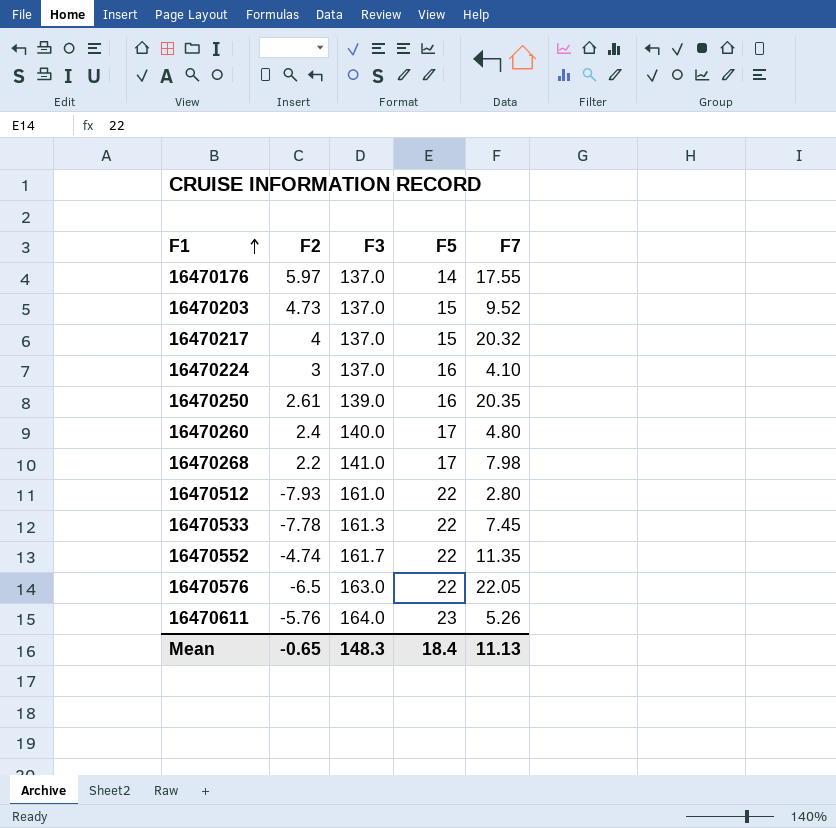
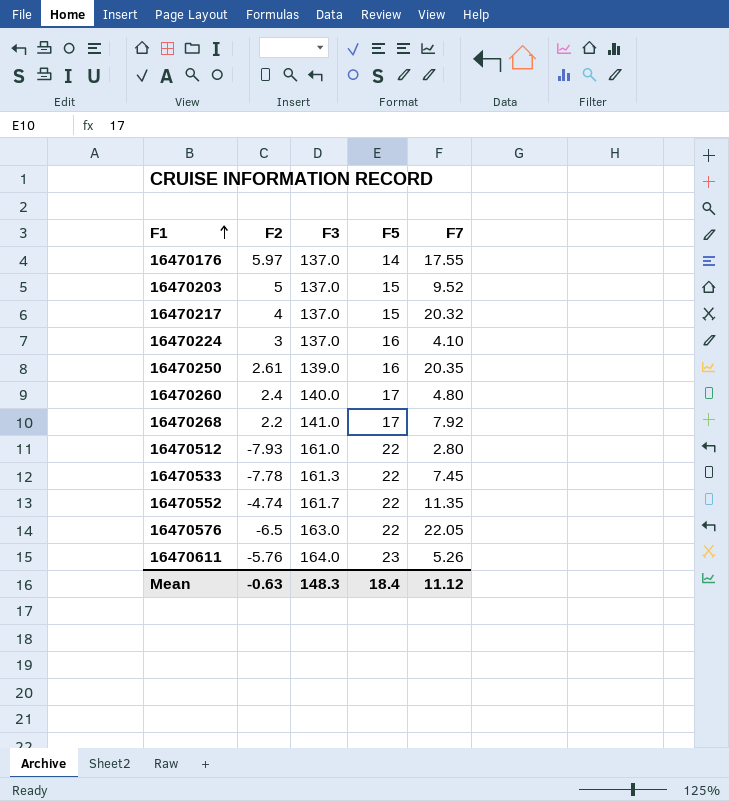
16470203 | F2: 4.73 -> 5
16470268 | F7: 7.98 -> 7.92
Mean | F2: -0.65 -> -0.63
Mean | F7: 11.13 -> 11.12

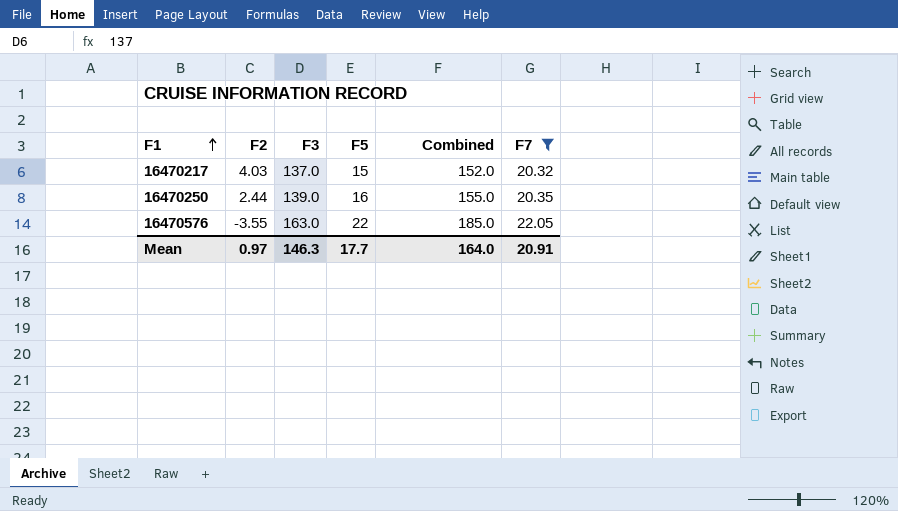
filter: none -> F7 >= 20.32
column Combined | formula: none -> [F3] + [F5]
16470217 | F2: 4 -> 4.03
16470250 | F2: 2.61 -> 2.44
16470576 | F2: -6.5 -> -3.55
Mean | F2: -0.63 -> 0.97
Mean | F3: 148.3 -> 146.3
Mean | F5: 18.4 -> 17.7
Mean | F7: 11.12 -> 20.91

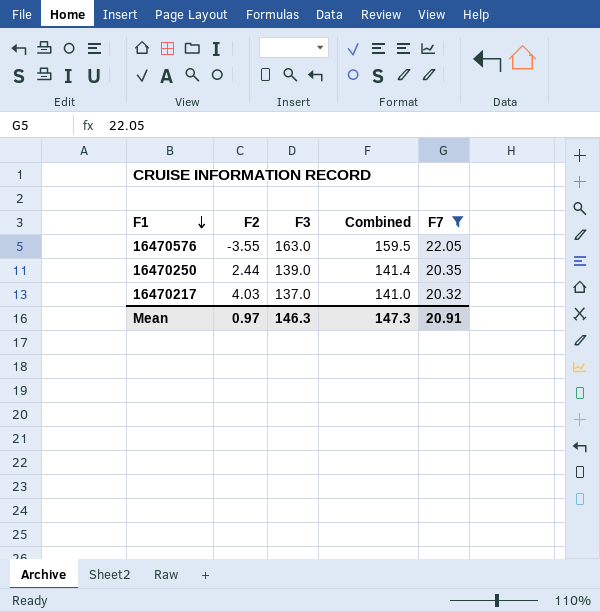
row order: F1 ascending -> F1 descending
column F5 | position: 4 -> none
column Combined | formula: [F3] + [F5] -> [F2] + [F3]
Mean | Combined: 164.0 -> 147.3

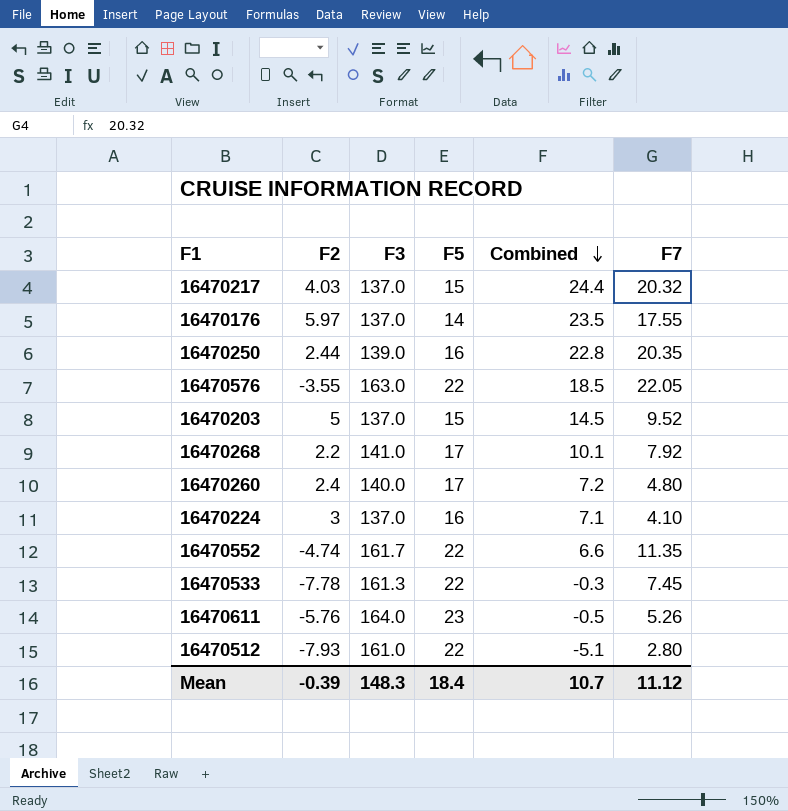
filter: F7 >= 20.32 -> none
row order: F1 descending -> Combined descending
column F5 | position: none -> 4
column Combined | formula: [F2] + [F3] -> [F2] + [F7]
Mean | F2: 0.97 -> -0.39
Mean | F3: 146.3 -> 148.3
Mean | Combined: 147.3 -> 10.7
Mean | F7: 20.91 -> 11.12

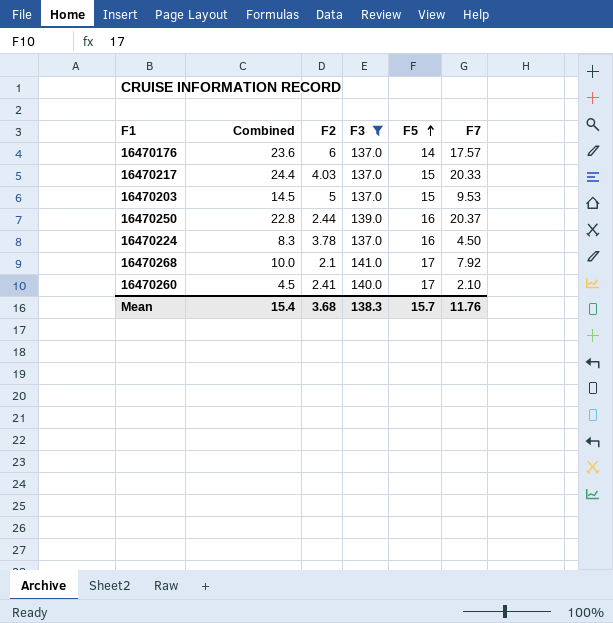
filter: none -> F3 <= 141.0
row order: Combined descending -> F5 ascending
column Combined | position: 5 -> 2
16470176 | Combined: 23.5 -> 23.6
16470176 | F2: 5.97 -> 6
16470176 | F7: 17.55 -> 17.57
16470217 | F7: 20.32 -> 20.33
16470203 | F7: 9.52 -> 9.53
16470250 | F7: 20.35 -> 20.37
16470224 | Combined: 7.1 -> 8.3
16470224 | F2: 3 -> 3.78
16470224 | F7: 4.10 -> 4.50
16470268 | Combined: 10.1 -> 10.0
16470268 | F2: 2.2 -> 2.1
16470260 | Combined: 7.2 -> 4.5
16470260 | F2: 2.4 -> 2.41
16470260 | F7: 4.80 -> 2.10
Mean | Combined: 10.7 -> 15.4
Mean | F2: -0.39 -> 3.68
Mean | F3: 148.3 -> 138.3
Mean | F5: 18.4 -> 15.7
Mean | F7: 11.12 -> 11.76

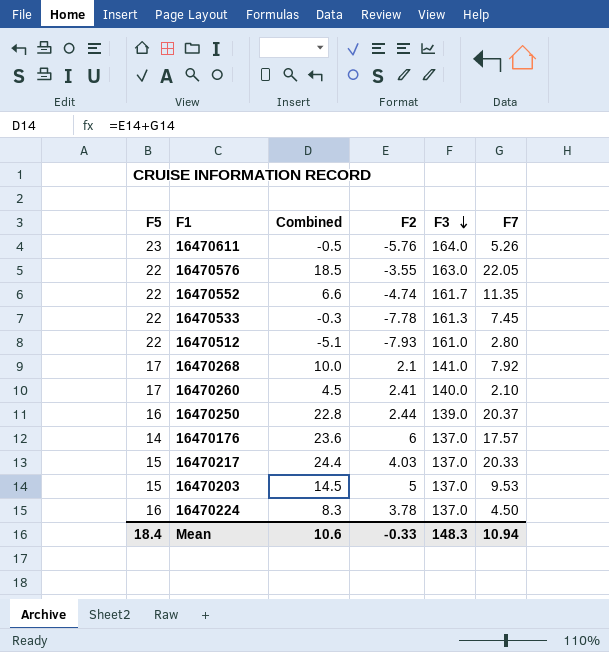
filter: F3 <= 141.0 -> none
row order: F5 ascending -> F3 descending
column F5 | position: 5 -> 1
Mean | F5: 15.7 -> 18.4
Mean | Combined: 15.4 -> 10.6
Mean | F2: 3.68 -> -0.33
Mean | F3: 138.3 -> 148.3
Mean | F7: 11.76 -> 10.94

